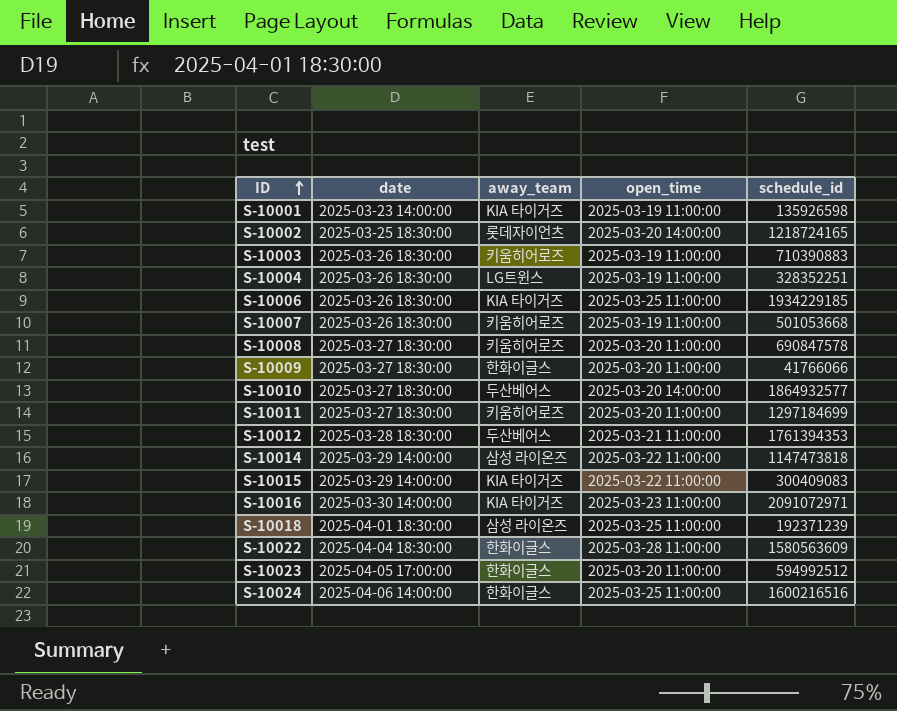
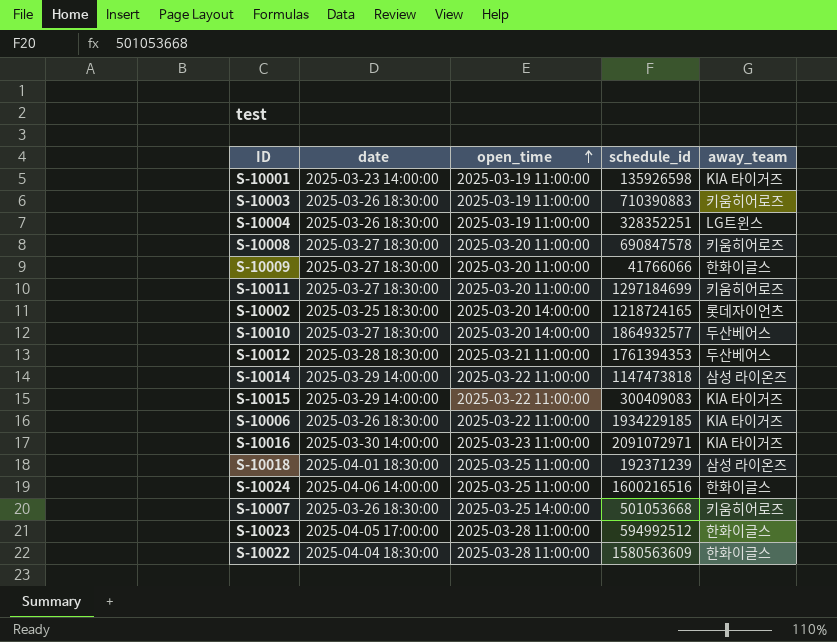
row order: ID ascending -> open_time ascending
column away_team | position: 3 -> 5
S-10006 | open_time: 2025-03-25 11:00:00 -> 2025-03-22 11:00:00
S-10007 | open_time: 2025-03-19 11:00:00 -> 2025-03-25 14:00:00
S-10023 | open_time: 2025-03-20 11:00:00 -> 2025-03-28 11:00:00

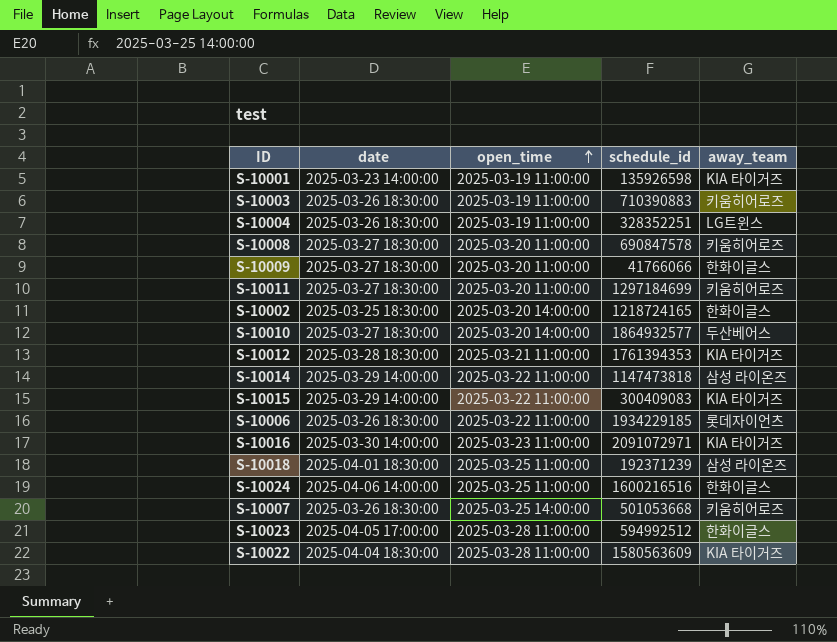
S-10002 | away_team: 롯데자이언츠 -> 한화이글스
S-10012 | away_team: 두산베어스 -> KIA 타이거즈
S-10006 | away_team: KIA 타이거즈 -> 롯데자이언츠
S-10022 | away_team: 한화이글스 -> KIA 타이거즈

